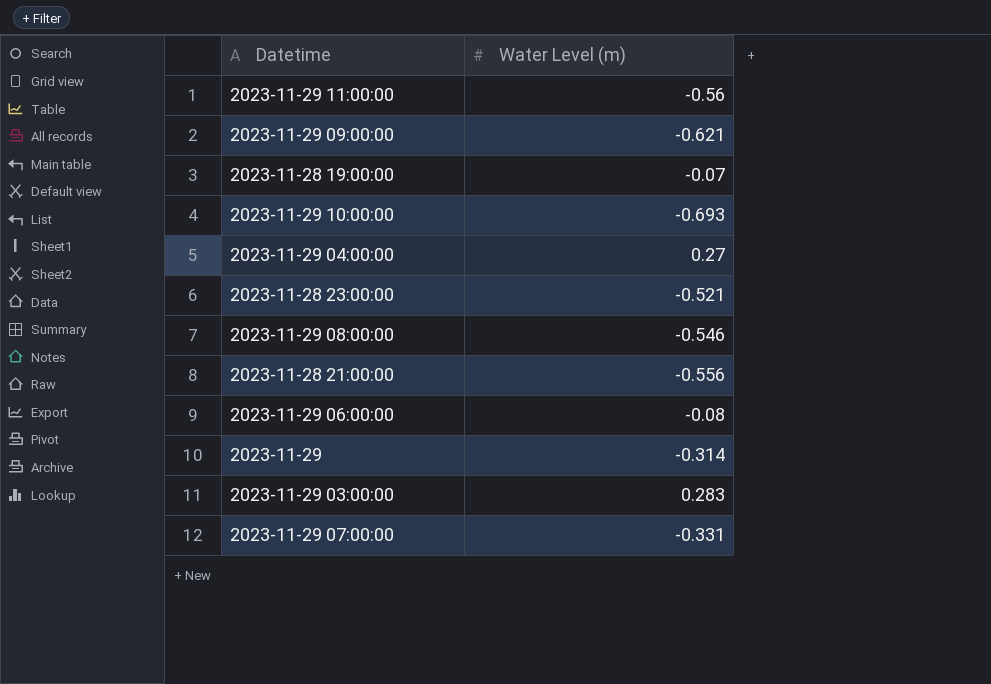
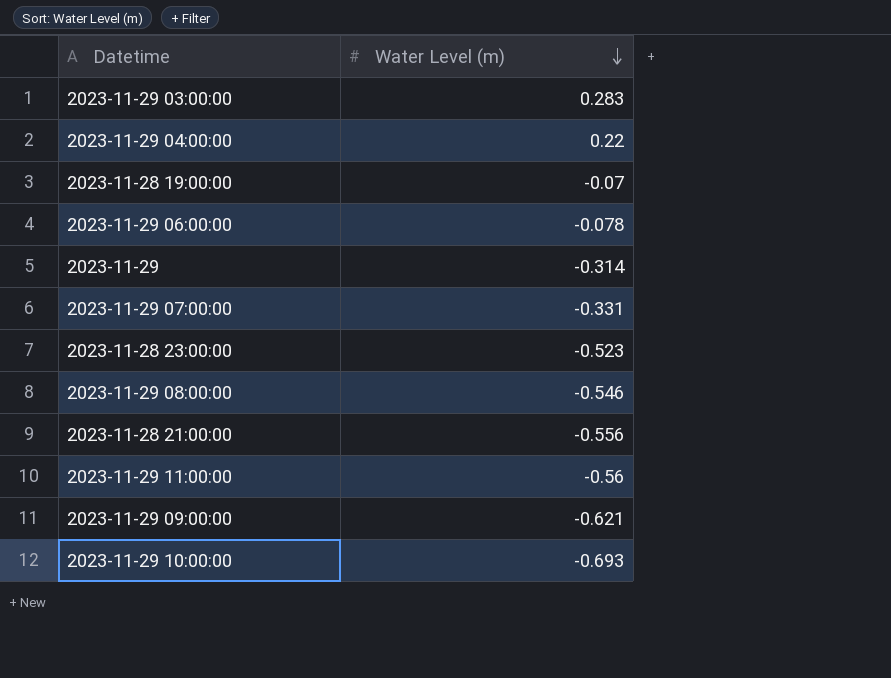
row order: none -> Water Level (m) descending
2023-11-29 04:00:00 | Water Level (m): 0.27 -> 0.22
2023-11-29 06:00:00 | Water Level (m): -0.08 -> -0.078
2023-11-28 23:00:00 | Water Level (m): -0.521 -> -0.523

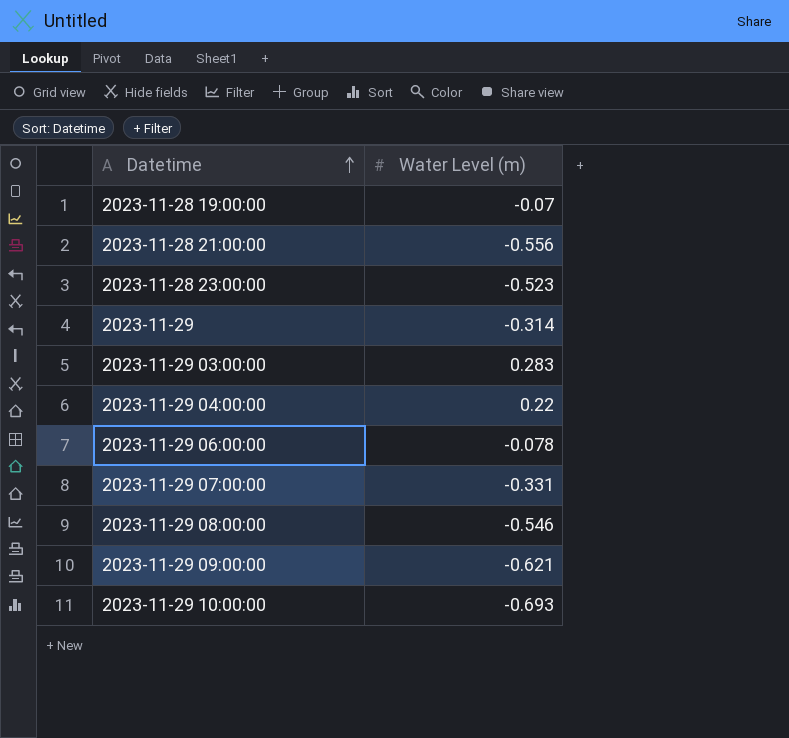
row order: Water Level (m) descending -> Datetime ascending
row 2023-11-29 11:00:00: -0.56 -> none

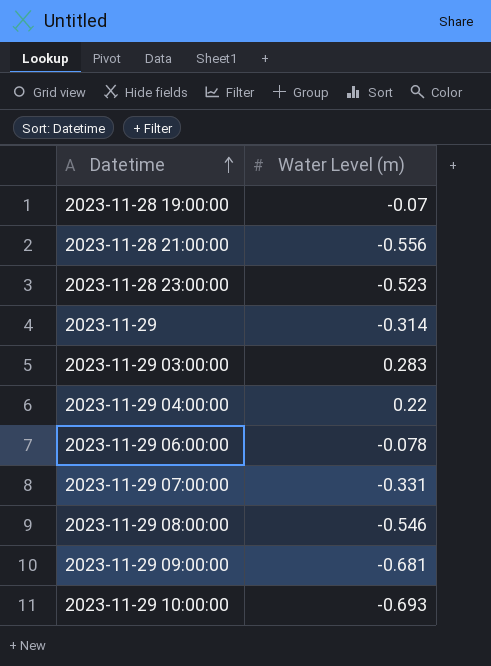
2023-11-29 09:00:00 | Water Level (m): -0.621 -> -0.681

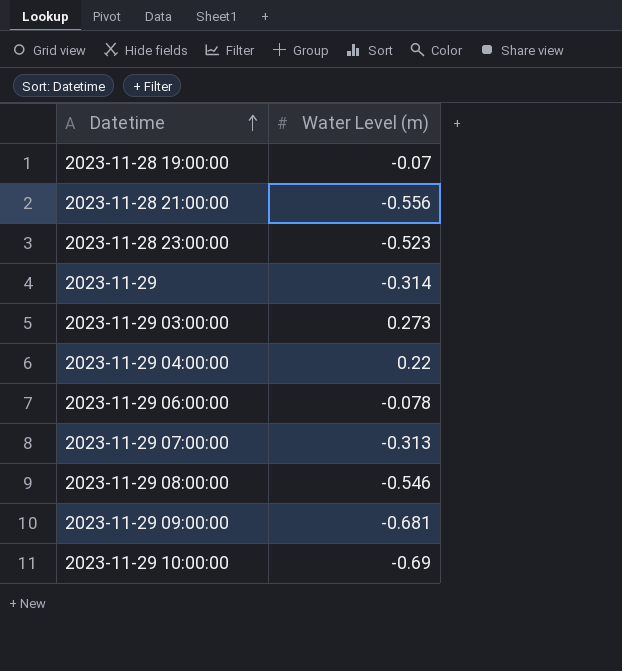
2023-11-29 03:00:00 | Water Level (m): 0.283 -> 0.273
2023-11-29 07:00:00 | Water Level (m): -0.331 -> -0.313
2023-11-29 10:00:00 | Water Level (m): -0.693 -> -0.69

